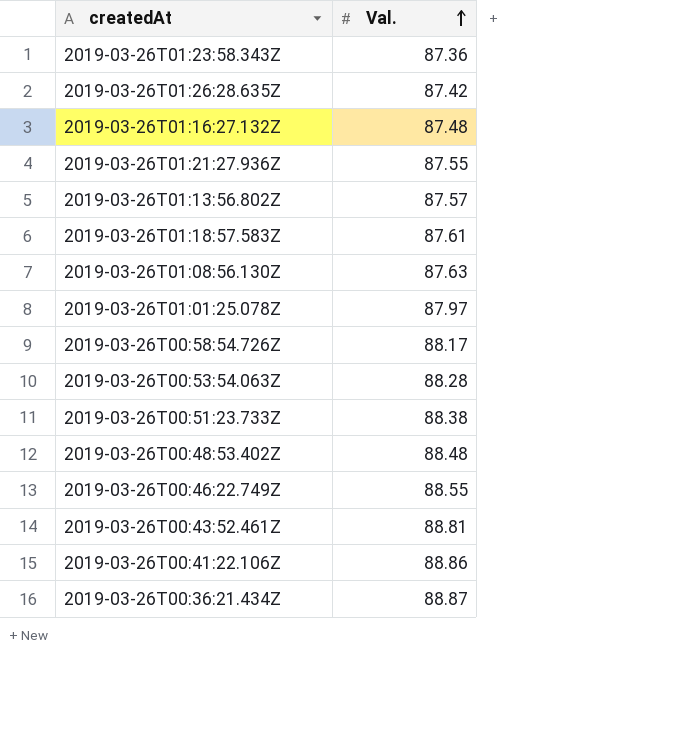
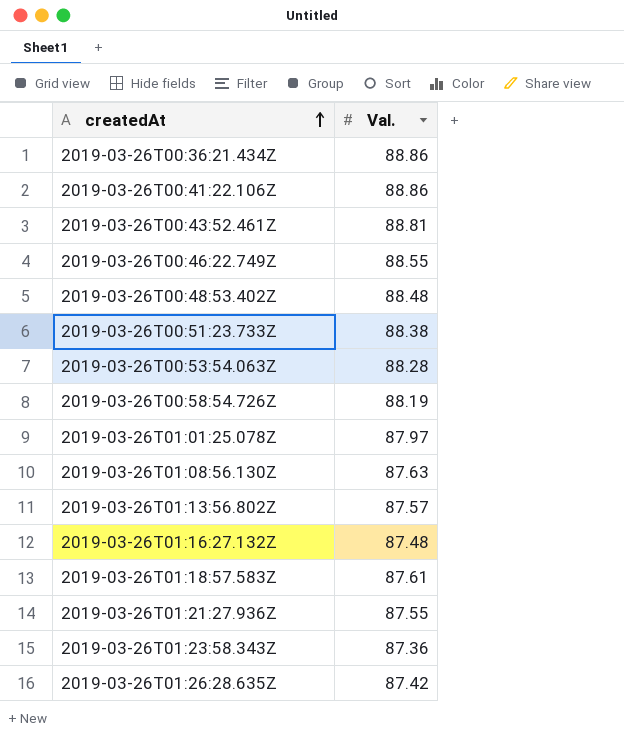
row order: Val. ascending -> createdAt ascending
2019-03-26T00:36:21.434Z | Val.: 88.87 -> 88.86
2019-03-26T00:58:54.726Z | Val.: 88.17 -> 88.19

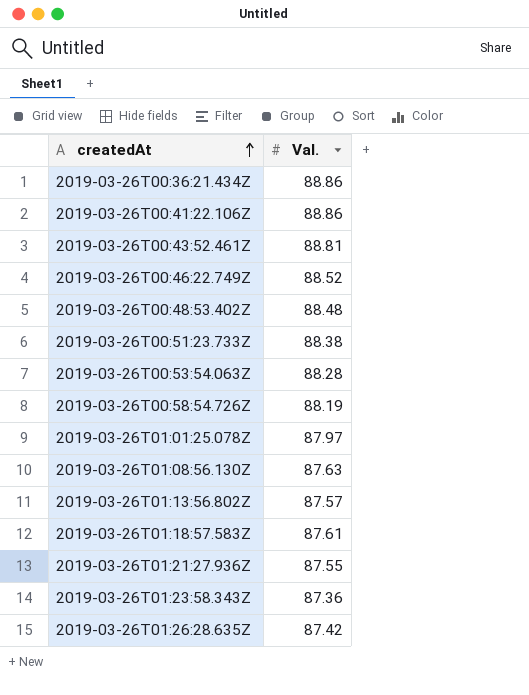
row 2019-03-26T01:16:27.132Z: 87.48 -> none
2019-03-26T00:46:22.749Z | Val.: 88.55 -> 88.52

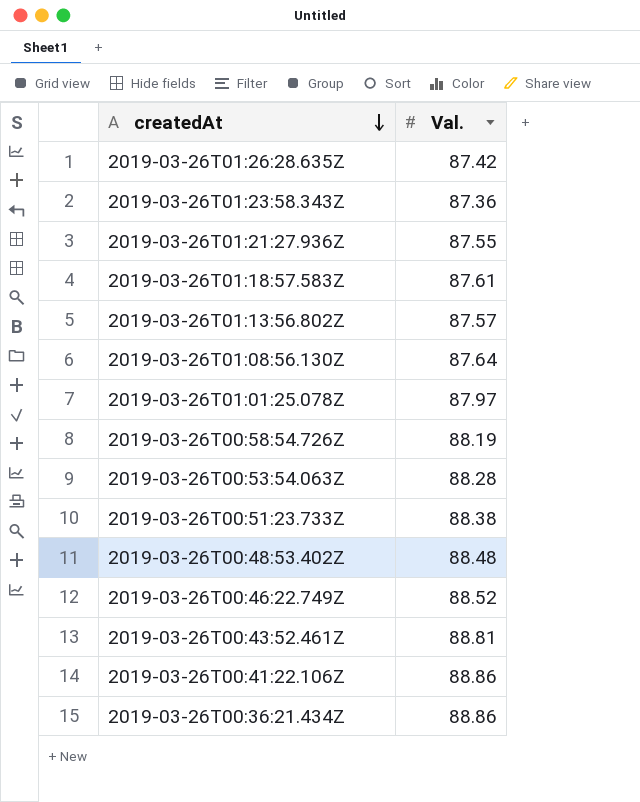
row order: createdAt ascending -> createdAt descending
2019-03-26T01:08:56.130Z | Val.: 87.63 -> 87.64

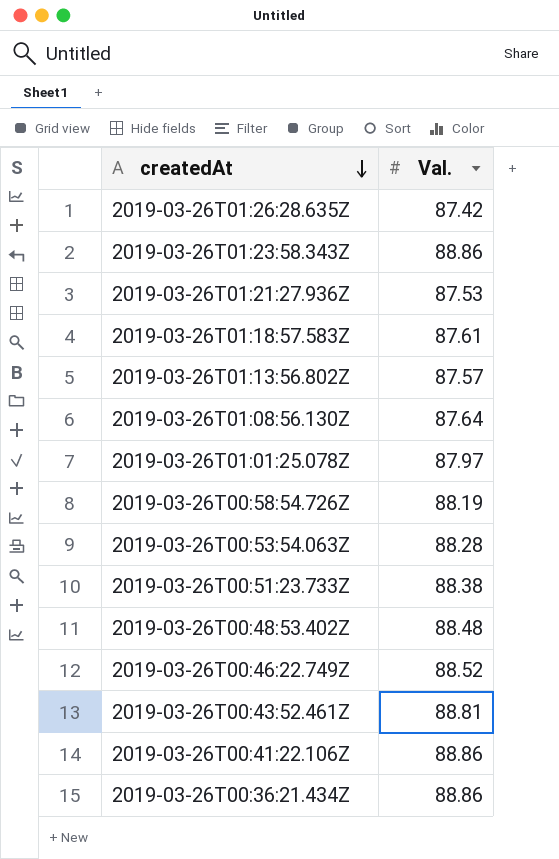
2019-03-26T01:23:58.343Z | Val.: 87.36 -> 88.86
2019-03-26T01:21:27.936Z | Val.: 87.55 -> 87.53

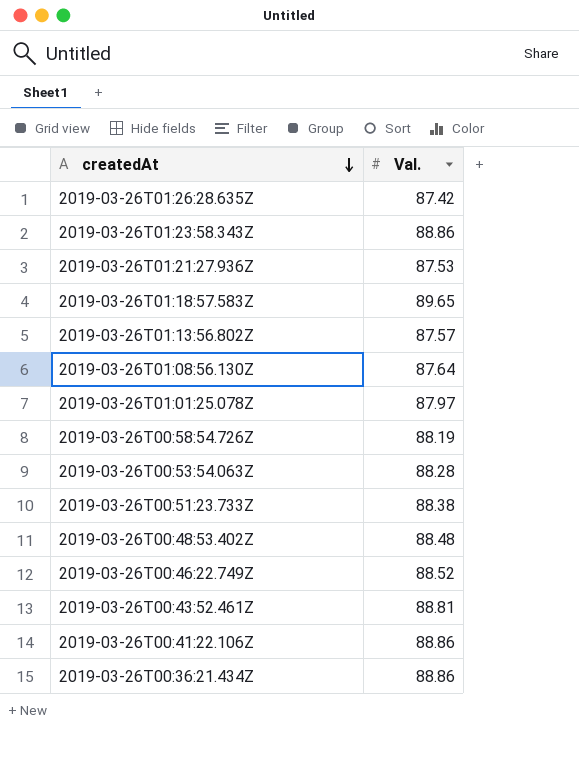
2019-03-26T01:18:57.583Z | Val.: 87.61 -> 89.65

